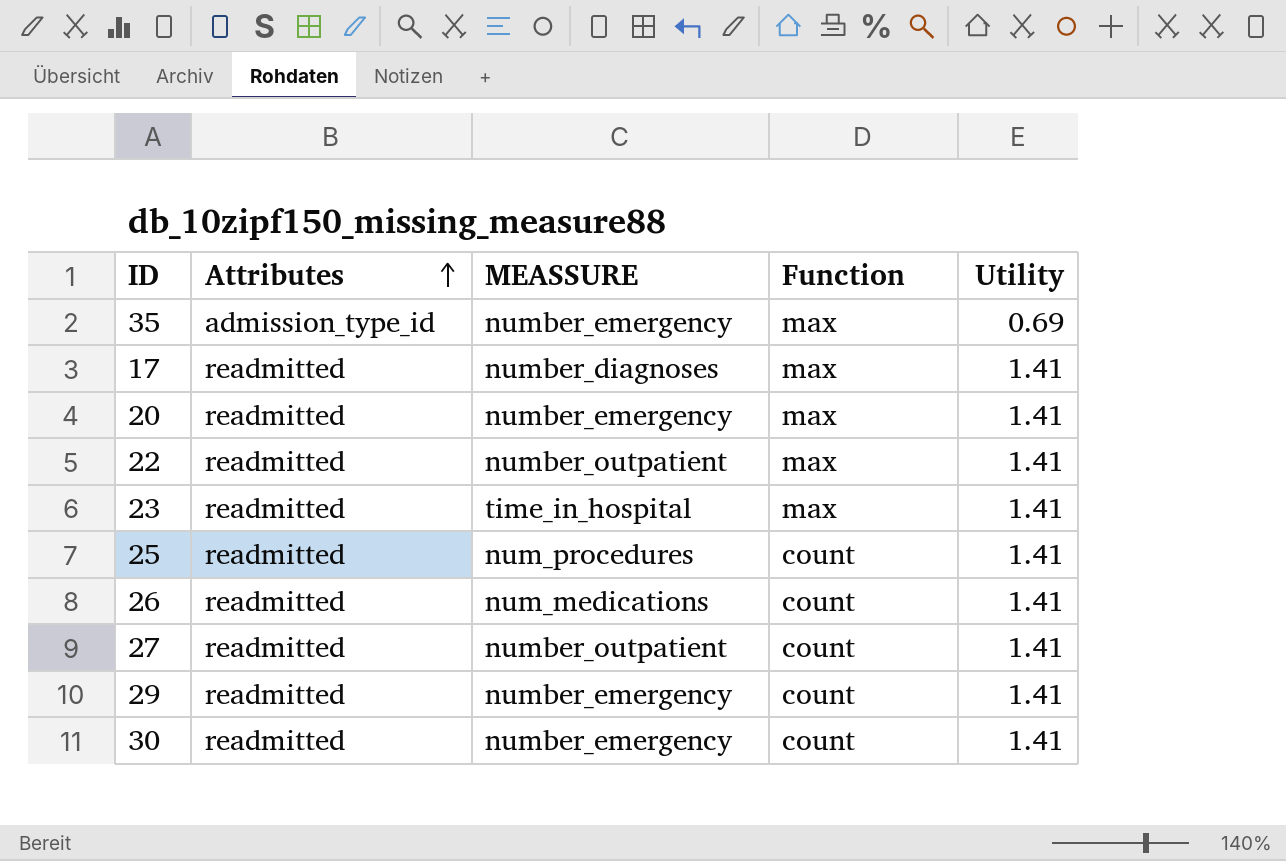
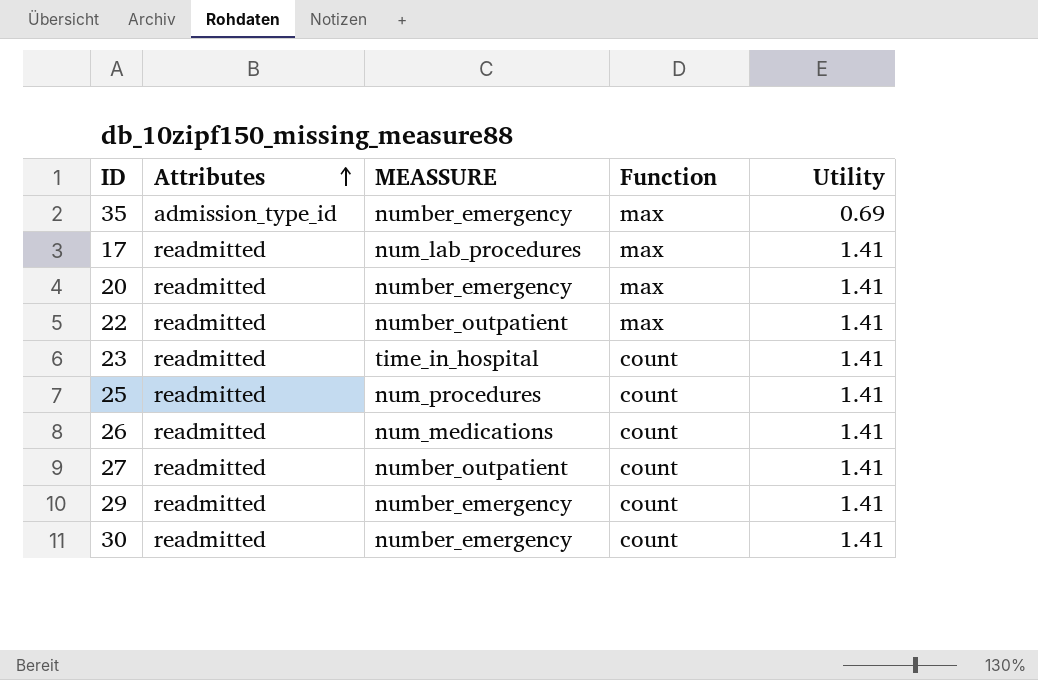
17 | MEASSURE: number_diagnoses -> num_lab_procedures
23 | Function: max -> count

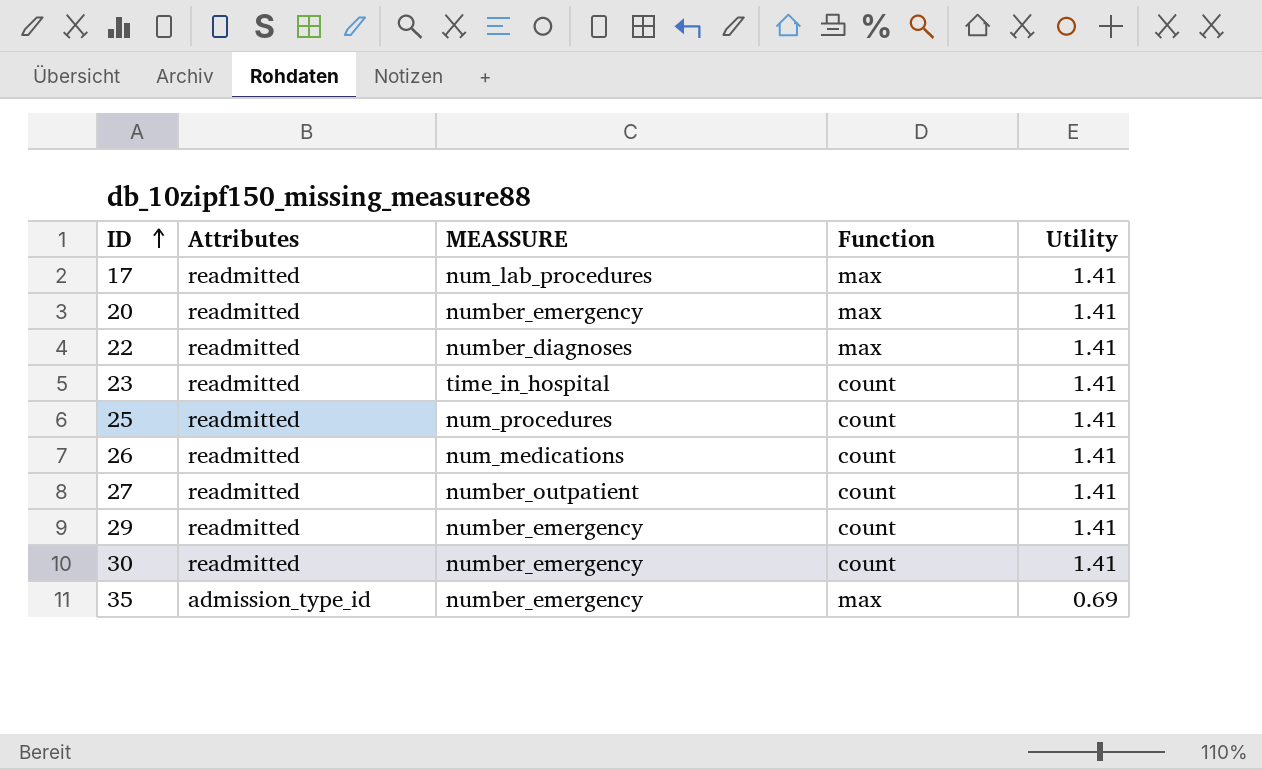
row order: Attributes ascending -> ID ascending
22 | MEASSURE: number_outpatient -> number_diagnoses

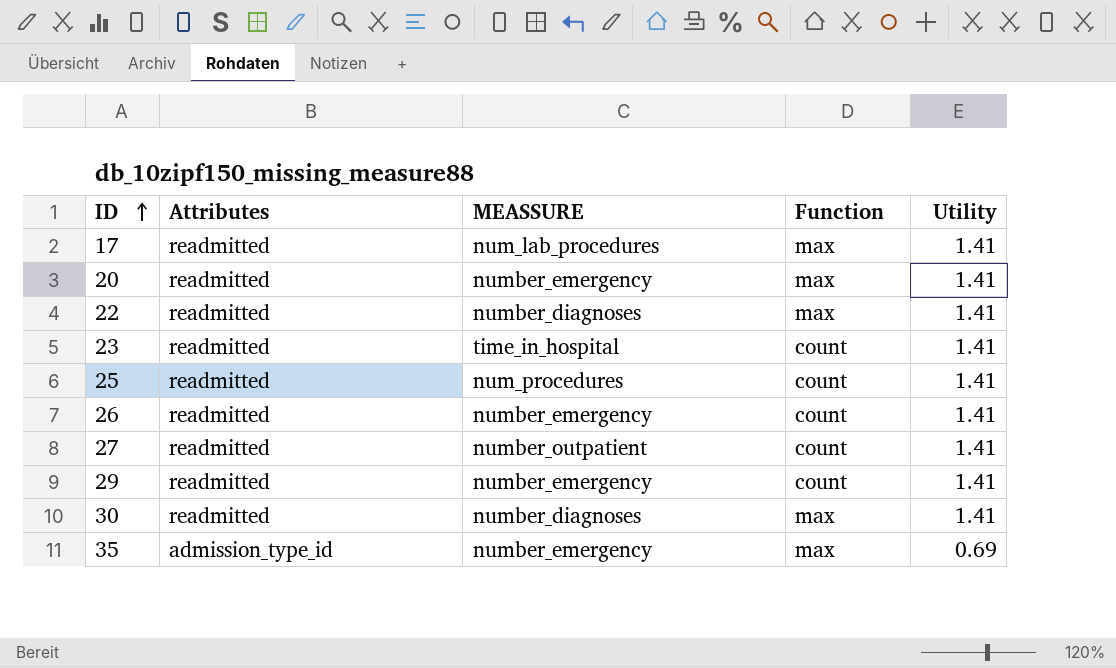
26 | MEASSURE: num_medications -> number_emergency
30 | MEASSURE: number_emergency -> number_diagnoses
30 | Function: count -> max

